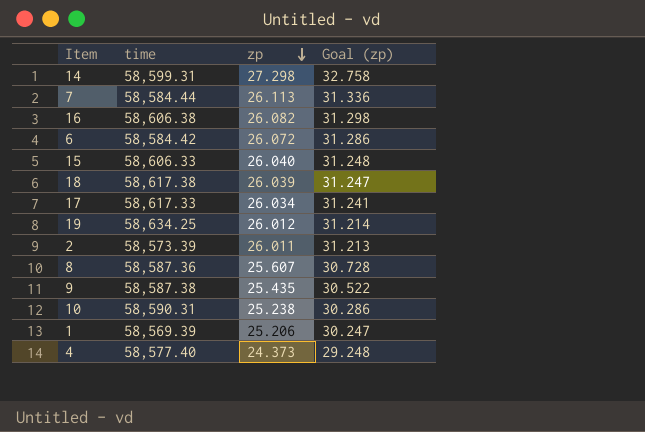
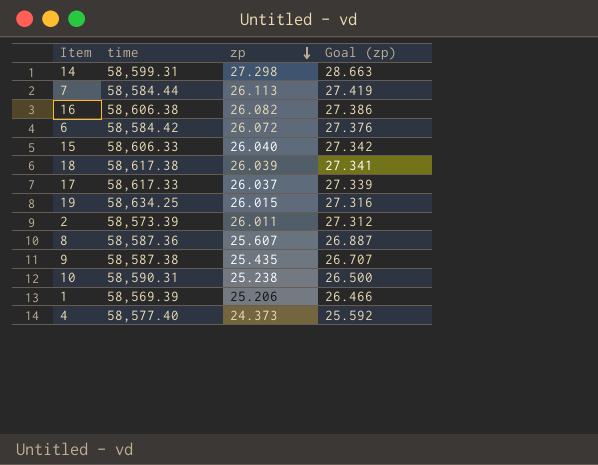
column Goal (zp) | formula: [zp] * 1.2 -> [zp] * 1.05
17 | zp: 26.034 -> 26.037
19 | zp: 26.012 -> 26.015

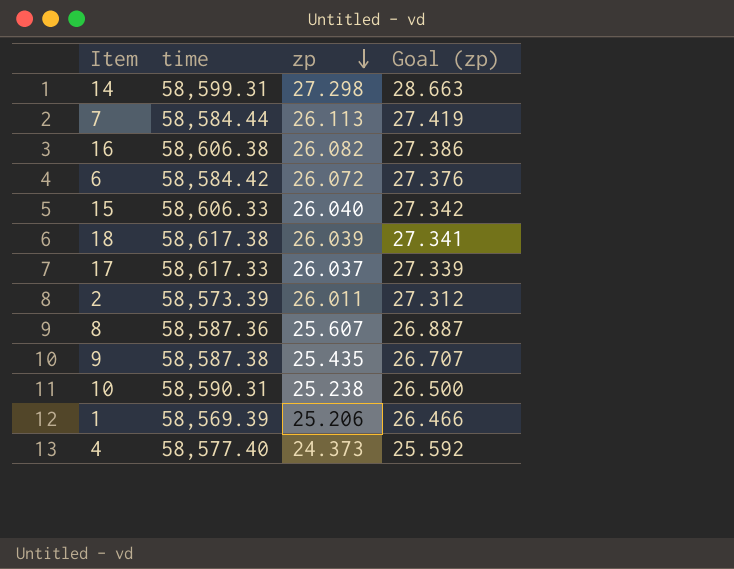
row 19: 58,634.25 | 26.015 | 27.316 -> none

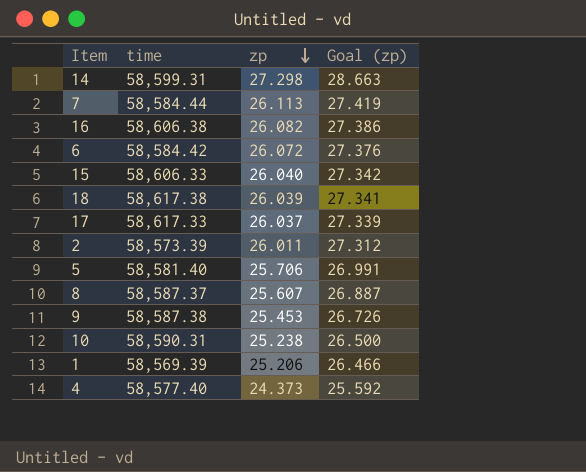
row 5: none -> 58,581.40 | 25.706 | 26.991
8 | time: 58,587.36 -> 58,587.37
9 | zp: 25.435 -> 25.453
9 | Goal (zp): 26.707 -> 26.726

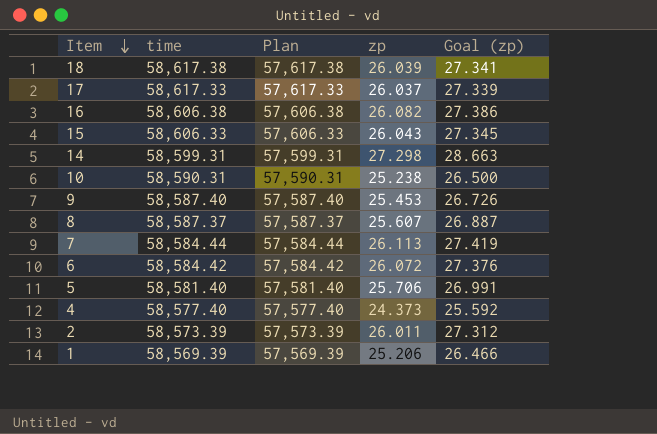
row order: zp descending -> Item descending
column Plan | formula: none -> [time] - 1000
15 | zp: 26.040 -> 26.043
15 | Goal (zp): 27.342 -> 27.345
9 | time: 58,587.38 -> 58,587.40

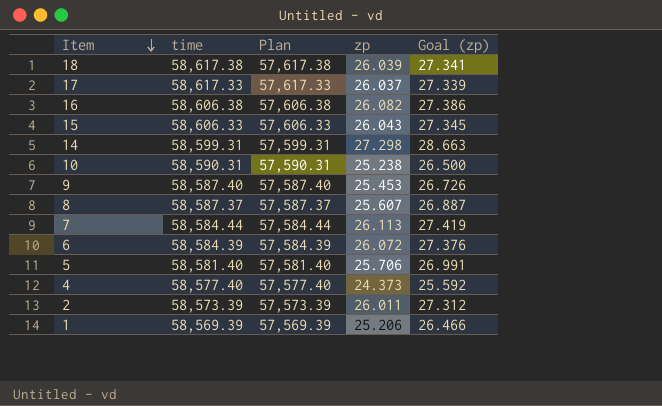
6 | time: 58,584.42 -> 58,584.39
6 | Plan: 57,584.42 -> 57,584.39

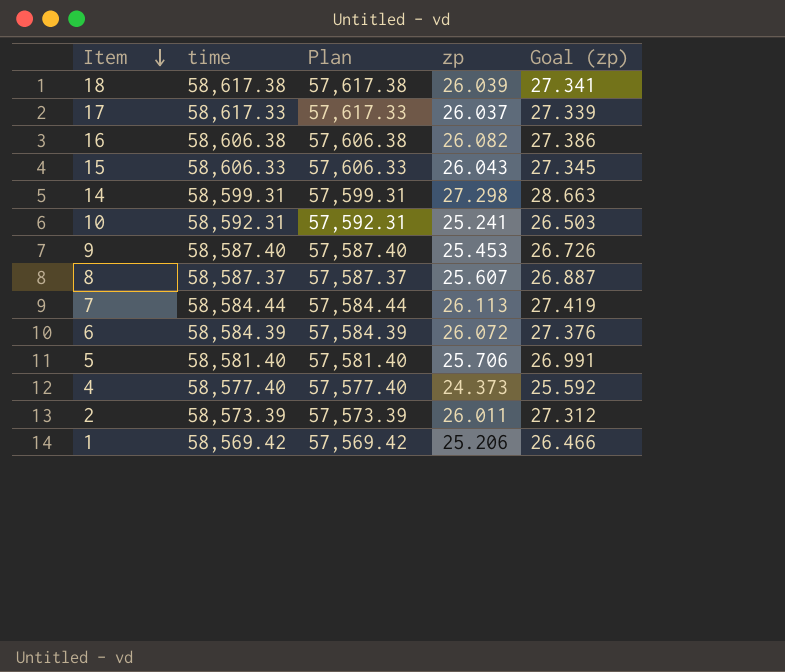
10 | time: 58,590.31 -> 58,592.31
10 | Plan: 57,590.31 -> 57,592.31
10 | zp: 25.238 -> 25.241
10 | Goal (zp): 26.500 -> 26.503
1 | time: 58,569.39 -> 58,569.42
1 | Plan: 57,569.39 -> 57,569.42

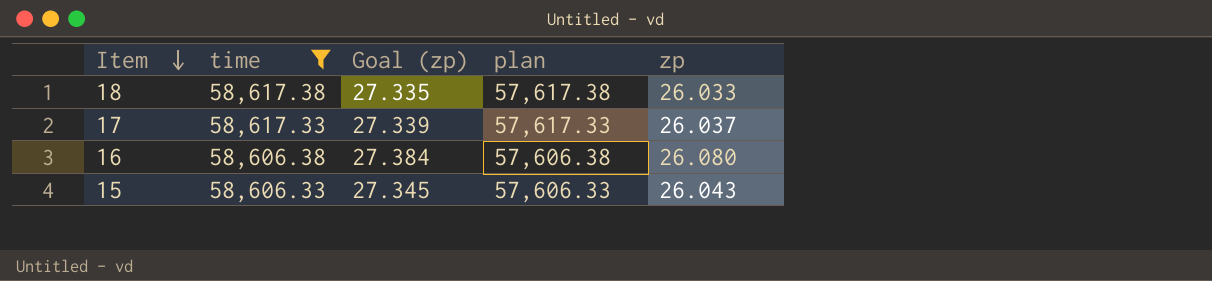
filter: none -> time >= 58,606.33
column Goal (zp) | position: 5 -> 3
column name: Plan -> plan
18 | Goal (zp): 27.341 -> 27.335
18 | zp: 26.039 -> 26.033
16 | Goal (zp): 27.386 -> 27.384
16 | zp: 26.082 -> 26.080

